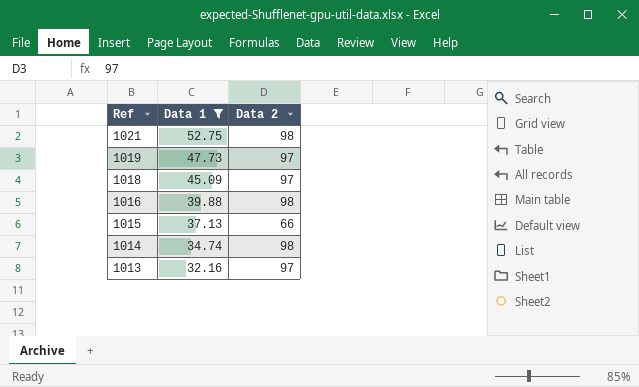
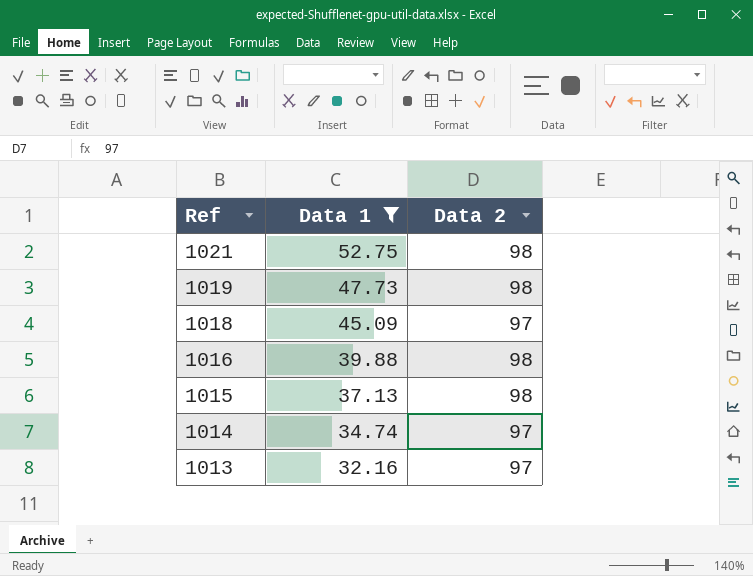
1019 | Data 2: 97 -> 98
1015 | Data 2: 66 -> 98
1014 | Data 2: 98 -> 97

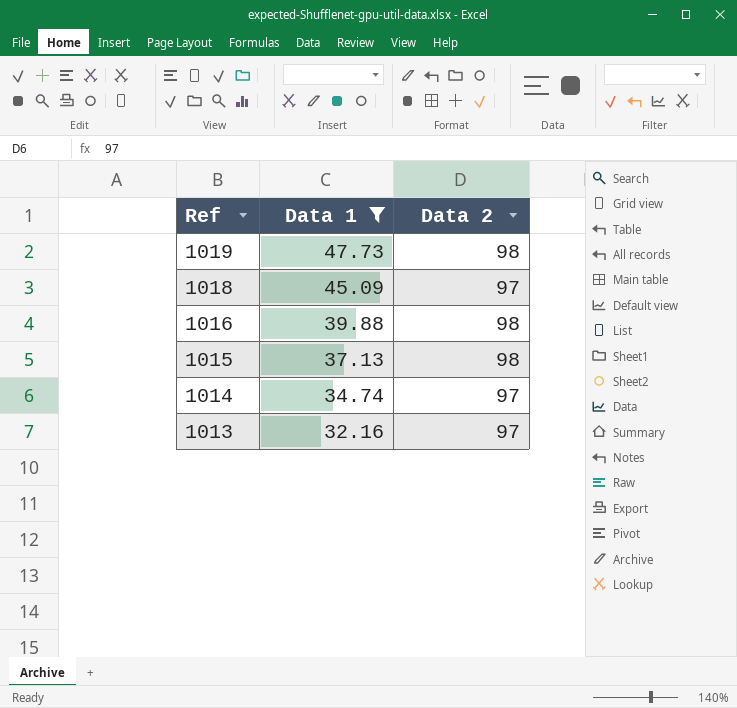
row 1021: 52.75 | 98 -> none

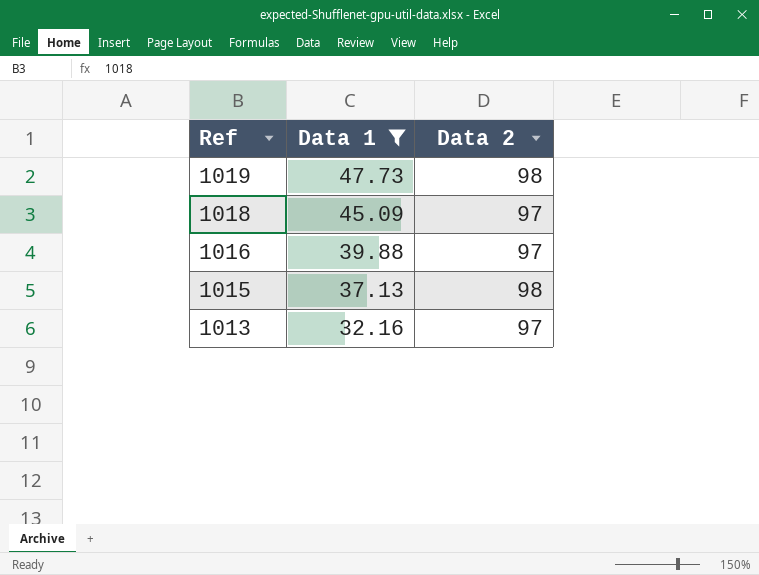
row 1014: 34.74 | 97 -> none
1016 | Data 2: 98 -> 97

